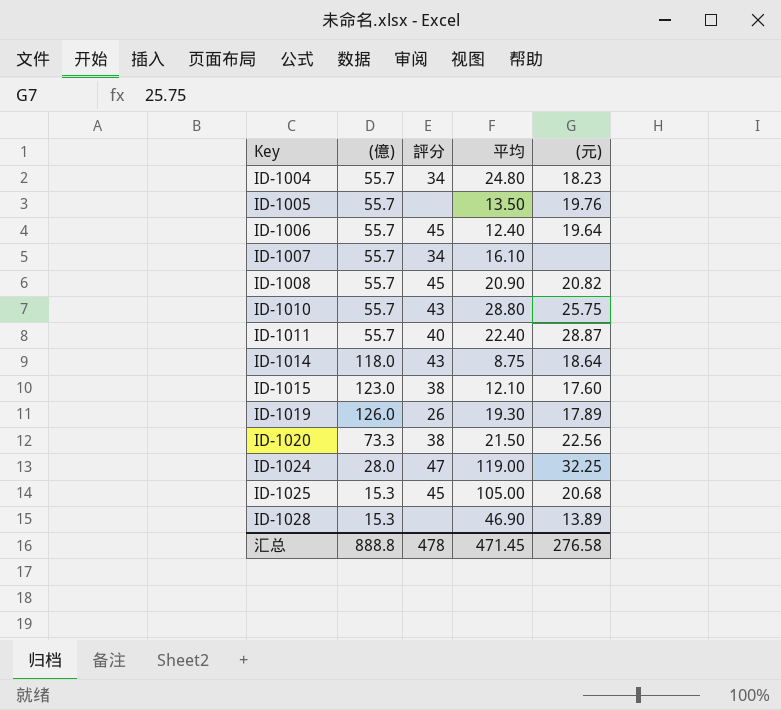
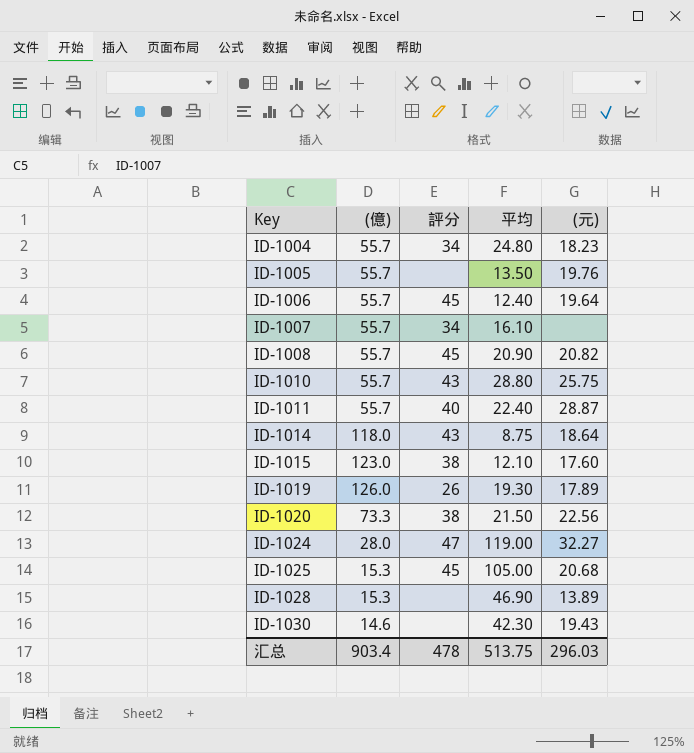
ID-1024 | (元): 32.25 -> 32.27
row ID-1030: none -> 14.6 | none | 42.30 | 19.43
汇总 | (億): 888.8 -> 903.4
汇总 | 平均: 471.45 -> 513.75
汇总 | (元): 276.58 -> 296.03

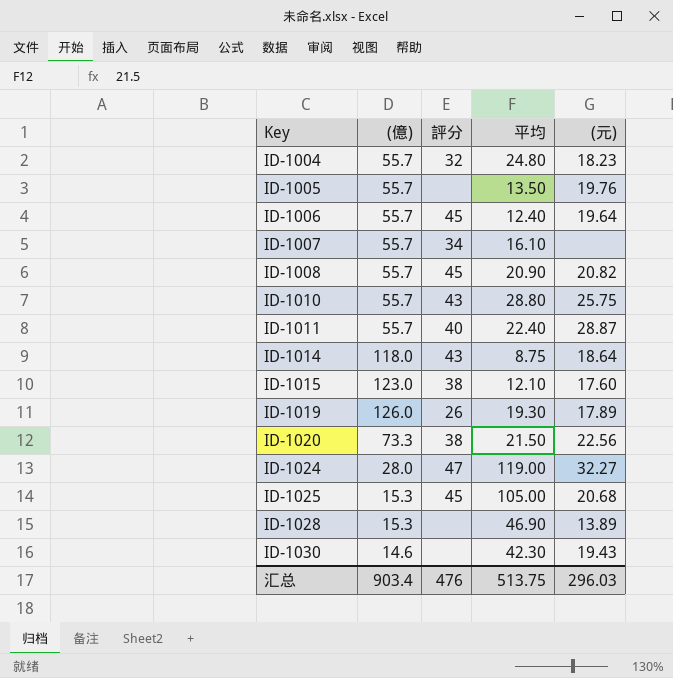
ID-1004 | 評分: 34 -> 32
汇总 | 評分: 478 -> 476

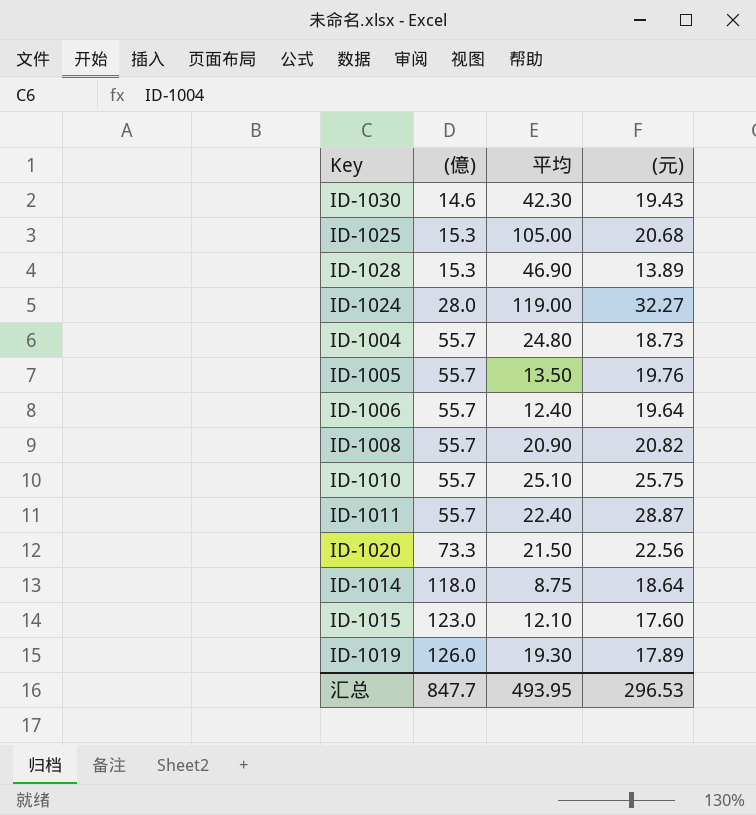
row order: Key ascending -> (億) ascending
column 評分 | position: 3 -> none
row ID-1007: 55.7 | 34 | 16.10 | none -> none
ID-1004 | (元): 18.23 -> 18.73
ID-1010 | 平均: 28.80 -> 25.10
汇总 | (億): 903.4 -> 847.7
汇总 | 平均: 513.75 -> 493.95
汇总 | (元): 296.03 -> 296.53

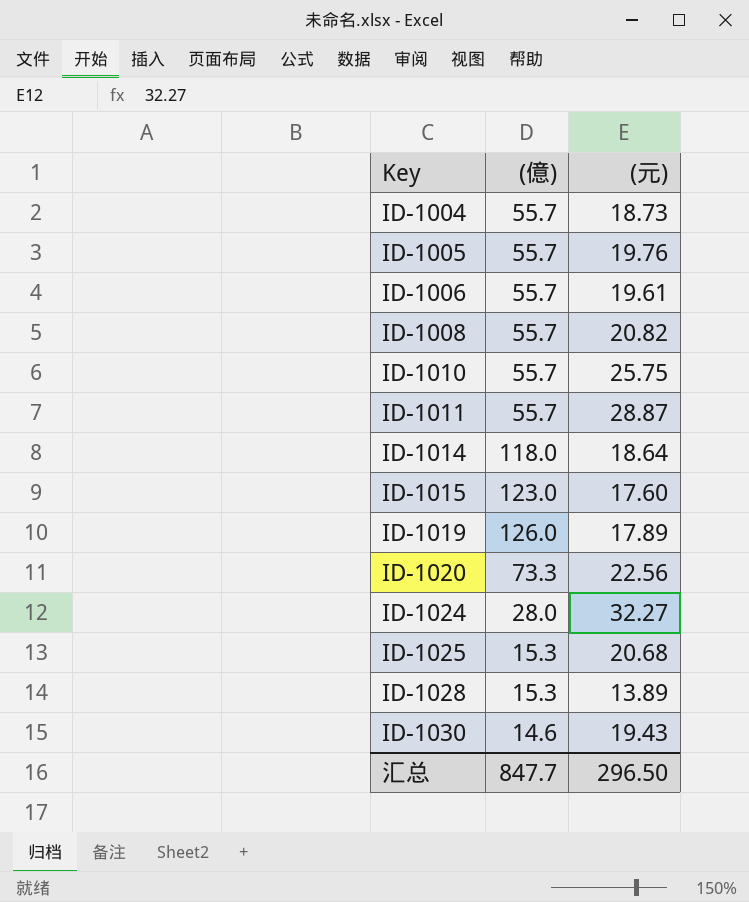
row order: (億) ascending -> Key ascending
column 平均 | position: 3 -> none
ID-1006 | (元): 19.64 -> 19.61
汇总 | (元): 296.53 -> 296.50

